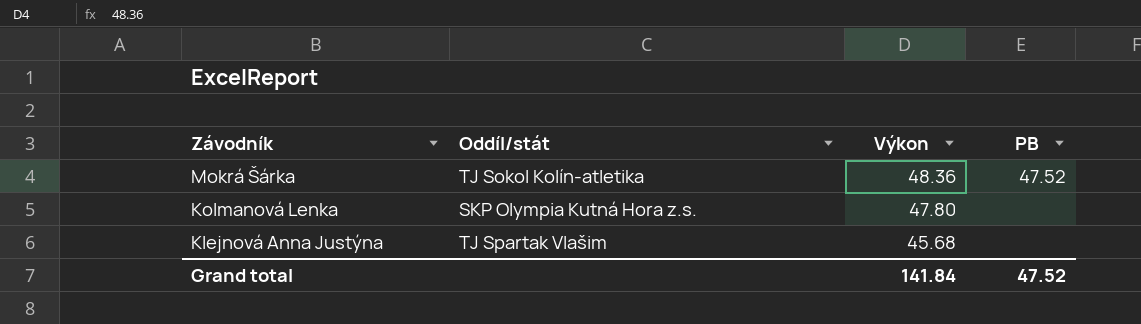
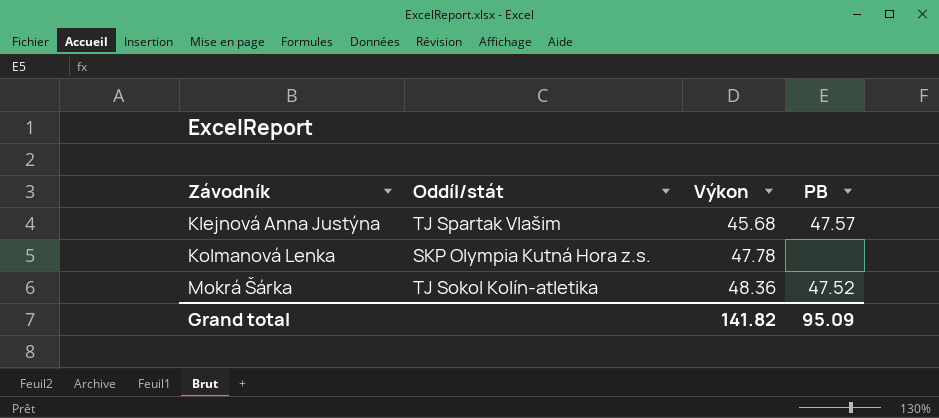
row order: Závodník descending -> Závodník ascending
Klejnová Anna Justýna | PB: none -> 47.57
Kolmanová Lenka | Výkon: 47.80 -> 47.78
Grand total | Výkon: 141.84 -> 141.82
Grand total | PB: 47.52 -> 95.09

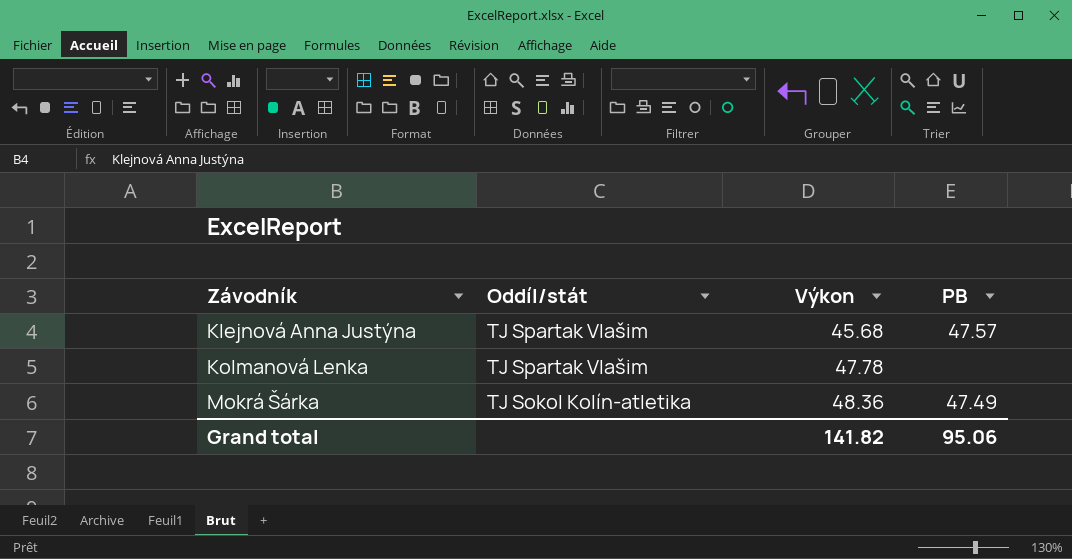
Kolmanová Lenka | Oddíl/stát: SKP Olympia Kutná Hora z.s. -> TJ Spartak Vlašim
Mokrá Šárka | PB: 47.52 -> 47.49
Grand total | PB: 95.09 -> 95.06

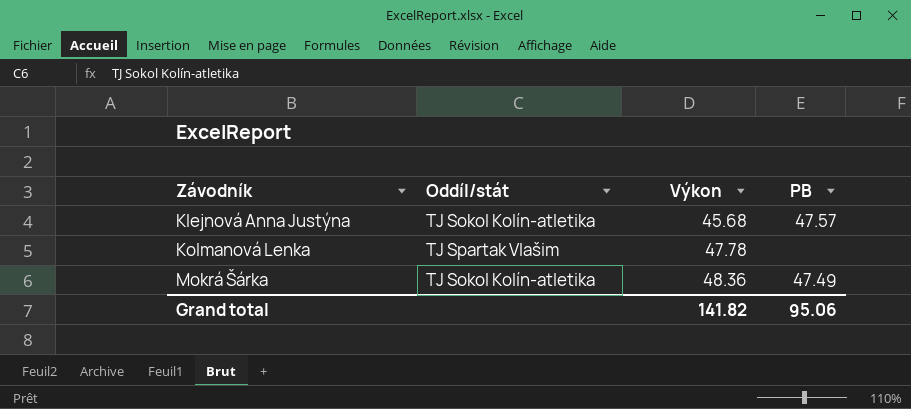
Klejnová Anna Justýna | Oddíl/stát: TJ Spartak Vlašim -> TJ Sokol Kolín-atletika

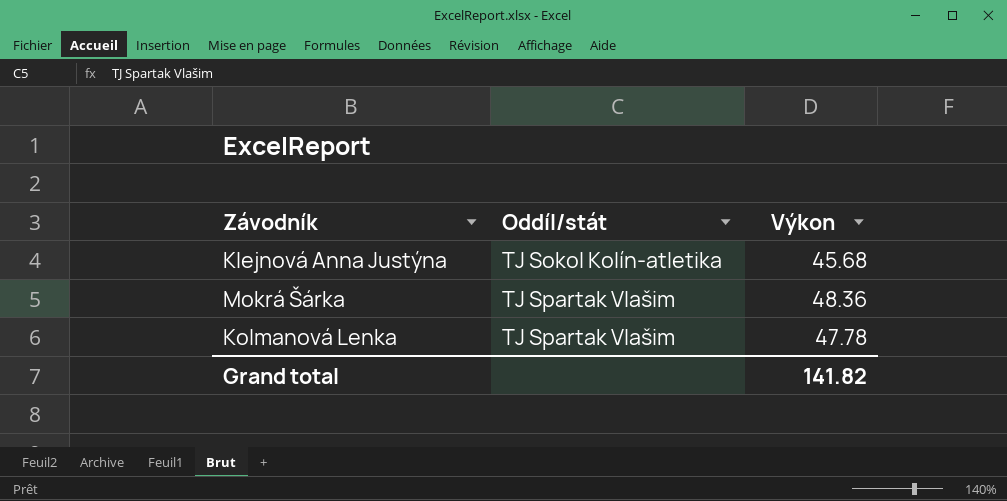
row order: Závodník ascending -> Oddíl/stát ascending
column PB | position: 4 -> none
Mokrá Šárka | Oddíl/stát: TJ Sokol Kolín-atletika -> TJ Spartak Vlašim

